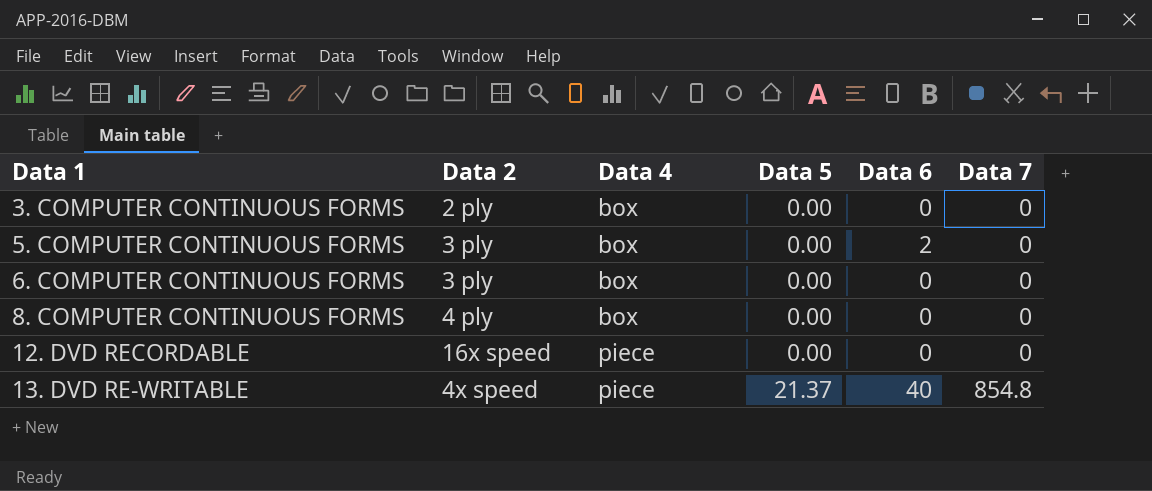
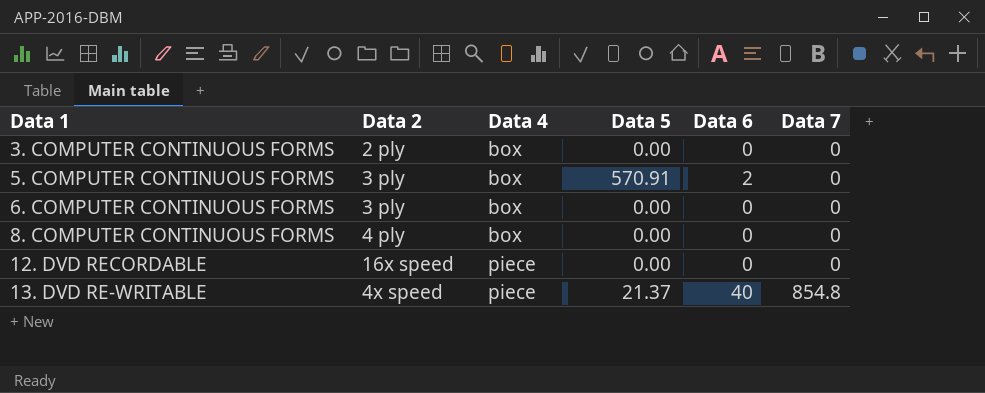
5. COMPUTER CONTINUOUS FORMS | Data 5: 0.00 -> 570.91

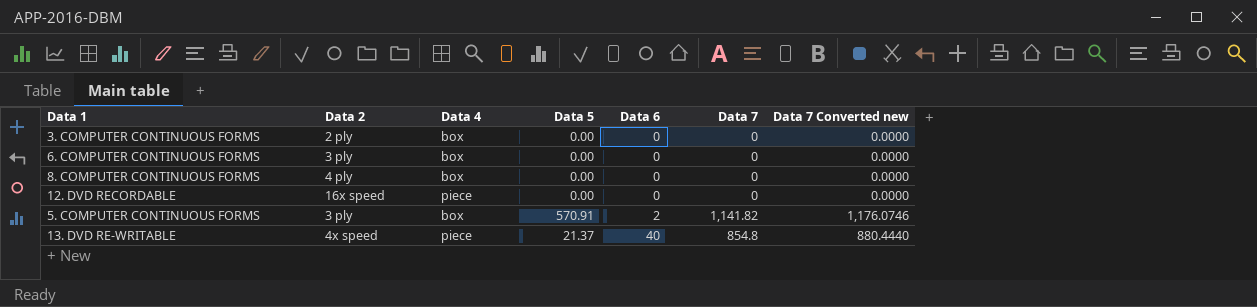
row order: Data 1 ascending -> Data 6 ascending
column Data 7 Converted new | formula: none -> [Data 7] * 1.03
5. COMPUTER CONTINUOUS FORMS | Data 7: 0 -> 1,141.82

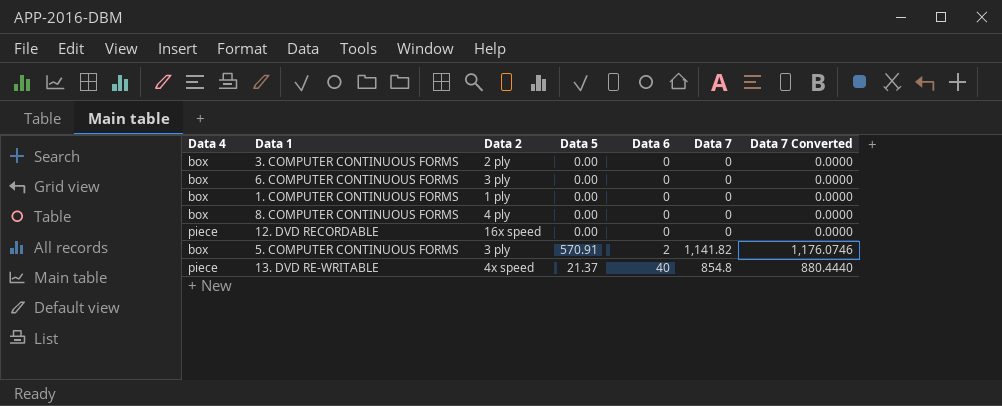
column Data 4 | position: 3 -> 1
column name: Data 7 Converted new -> Data 7 Converted
row 1. COMPUTER CONTINUOUS FORMS: none -> box | 1 ply | 0.00 | 0 | 0 | 0.0000

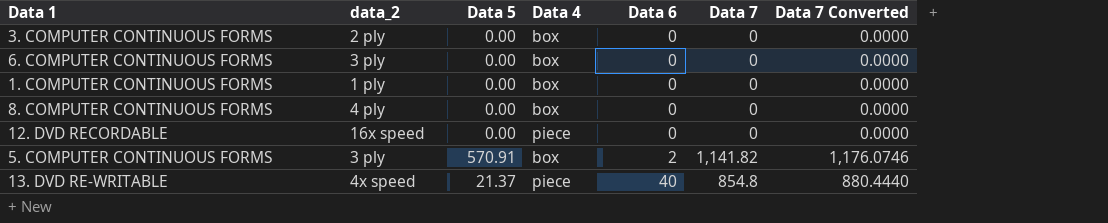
column name: Data 2 -> data_2
column Data 4 | position: 1 -> 4

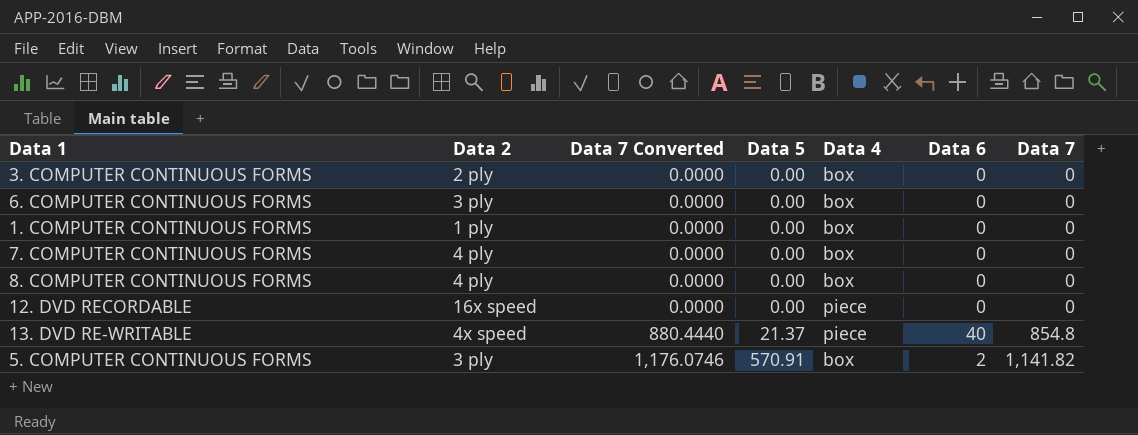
row order: Data 6 ascending -> Data 7 Converted ascending
column name: data_2 -> Data 2
column Data 7 Converted | position: 7 -> 3
row 7. COMPUTER CONTINUOUS FORMS: none -> 4 ply | 0.0000 | 0.00 | box | 0 | 0

